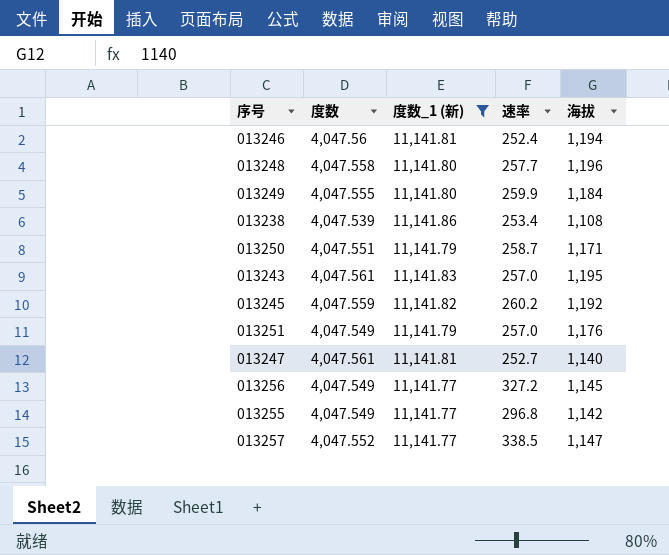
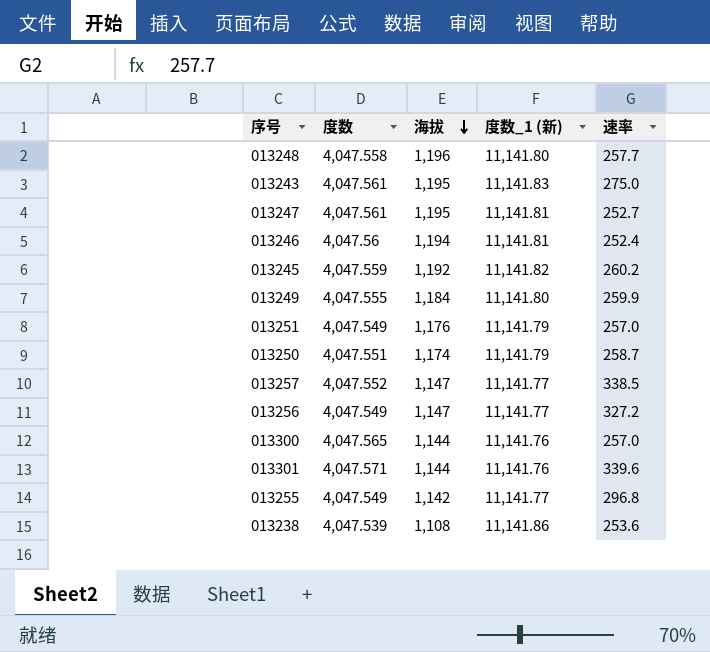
filter: 度数_1 (新) != 11,141.76 -> none
row order: none -> 海拔 descending
column 海拔 | position: 5 -> 3
013243 | 速率: 257.0 -> 275.0
013247 | 海拔: 1,140 -> 1,195
013250 | 海拔: 1,171 -> 1,174
013256 | 海拔: 1,145 -> 1,147
013238 | 速率: 253.4 -> 253.6

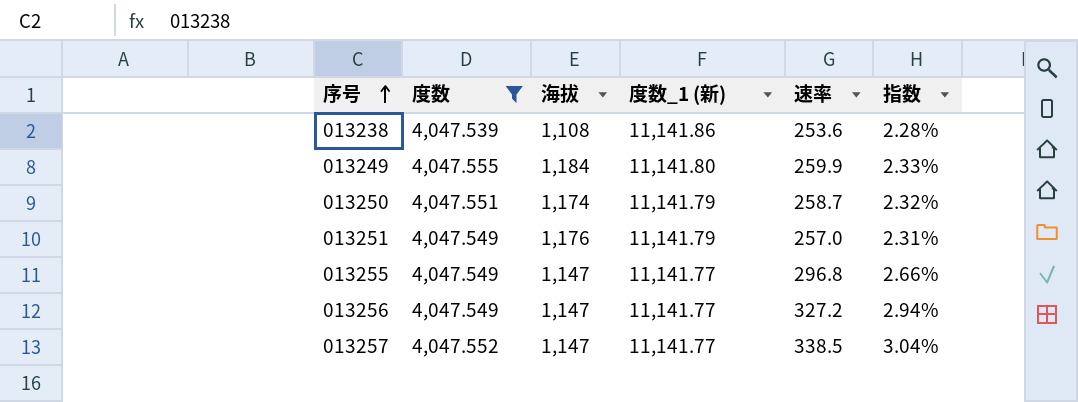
filter: none -> 度数 <= 4,047.555
row order: 海拔 descending -> 序号 ascending
column 指数 | formula: none -> [速率] / [度数_1 (新)]
013255 | 海拔: 1,142 -> 1,147

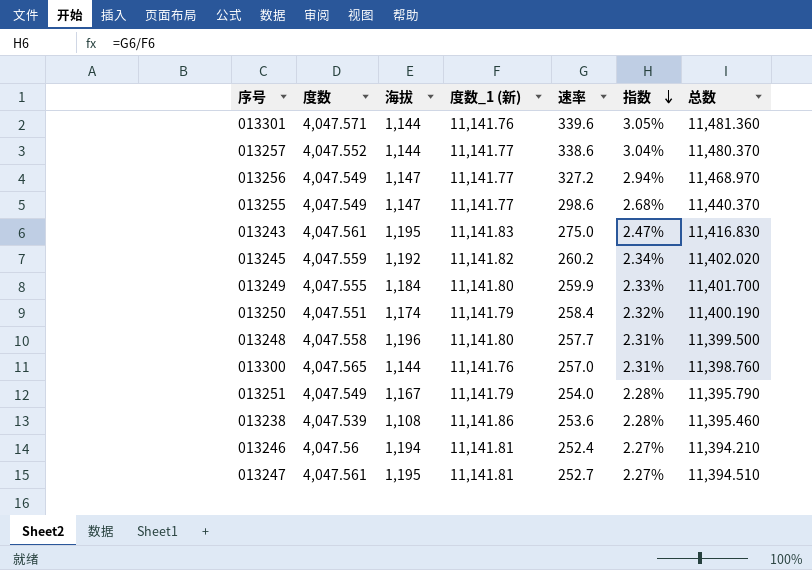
filter: 度数 <= 4,047.555 -> none
row order: 序号 ascending -> 指数 descending
column 总数 | formula: none -> [度数_1 (新)] + [速率]
013257 | 海拔: 1,147 -> 1,144
013257 | 速率: 338.5 -> 338.6
013255 | 速率: 296.8 -> 298.6
013255 | 指数: 2.66% -> 2.68%
013250 | 速率: 258.7 -> 258.4
013251 | 海拔: 1,176 -> 1,167
013251 | 速率: 257.0 -> 254.0
013251 | 指数: 2.31% -> 2.28%

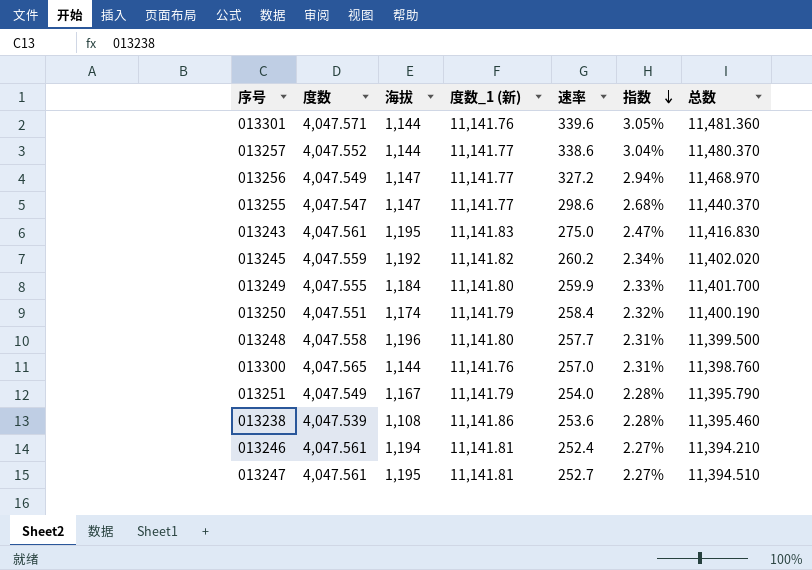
013255 | 度数: 4,047.549 -> 4,047.547
013246 | 度数: 4,047.56 -> 4,047.561

